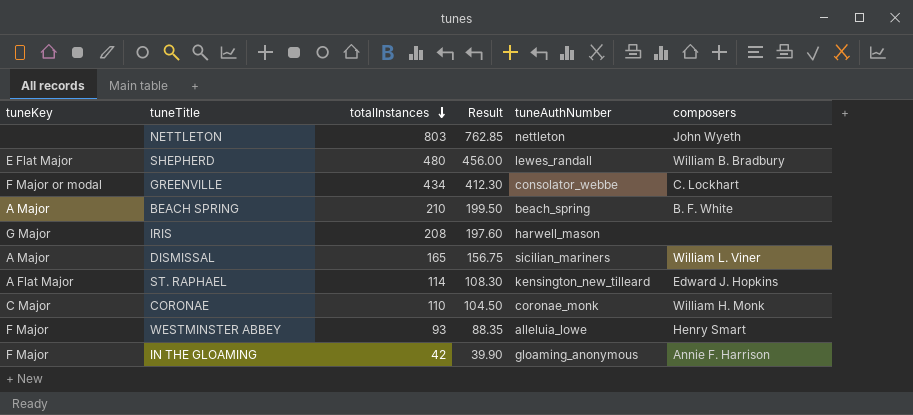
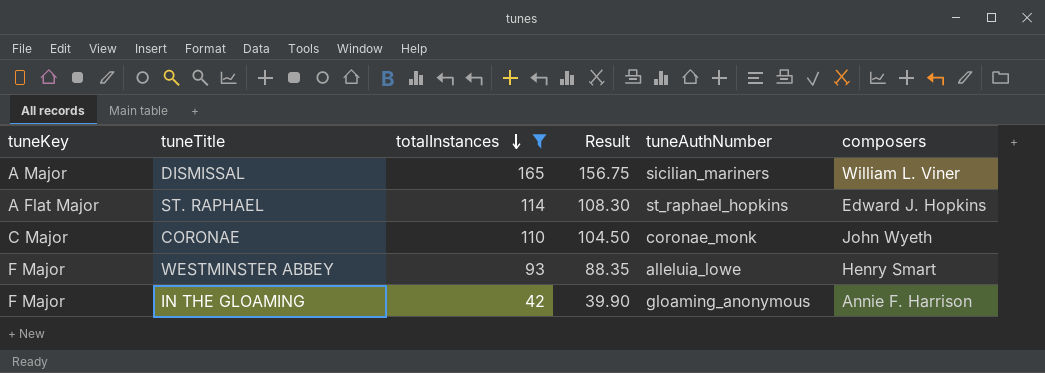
filter: none -> totalInstances <= 165
ST. RAPHAEL | tuneAuthNumber: kensington_new_tilleard -> st_raphael_hopkins
CORONAE | composers: William H. Monk -> John Wyeth

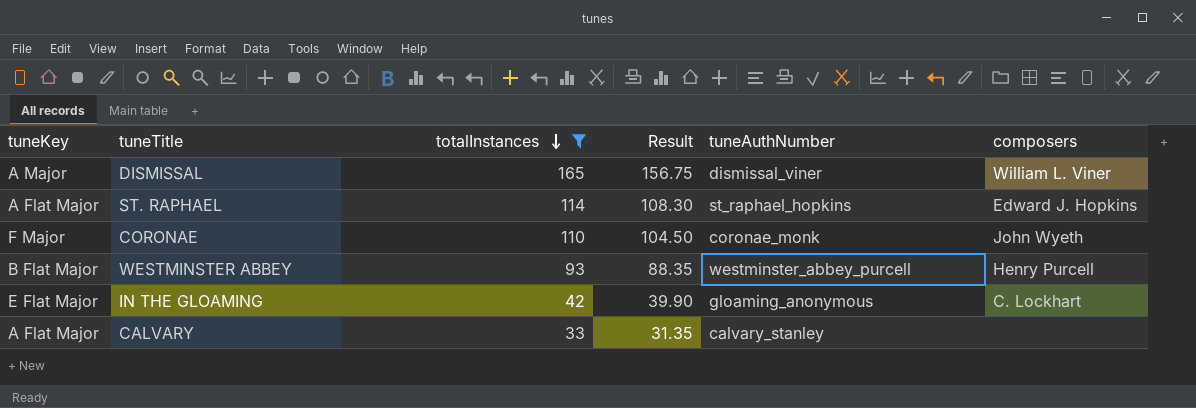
DISMISSAL | tuneAuthNumber: sicilian_mariners -> dismissal_viner
CORONAE | tuneKey: C Major -> F Major
WESTMINSTER ABBEY | tuneKey: F Major -> B Flat Major
WESTMINSTER ABBEY | tuneAuthNumber: alleluia_lowe -> westminster_abbey_purcell
WESTMINSTER ABBEY | composers: Henry Smart -> Henry Purcell
IN THE GLOAMING | tuneKey: F Major -> E Flat Major
IN THE GLOAMING | composers: Annie F. Harrison -> C. Lockhart
row CALVARY: none -> A Flat Major | 33 | 31.35 | calvary_stanley | none

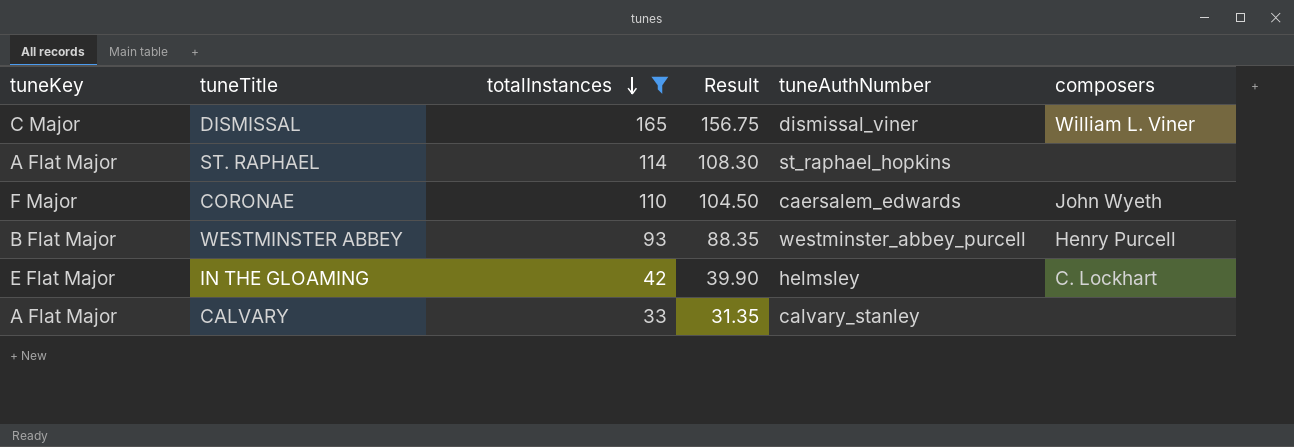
DISMISSAL | tuneKey: A Major -> C Major
ST. RAPHAEL | composers: Edward J. Hopkins -> none
CORONAE | tuneAuthNumber: coronae_monk -> caersalem_edwards
IN THE GLOAMING | tuneAuthNumber: gloaming_anonymous -> helmsley

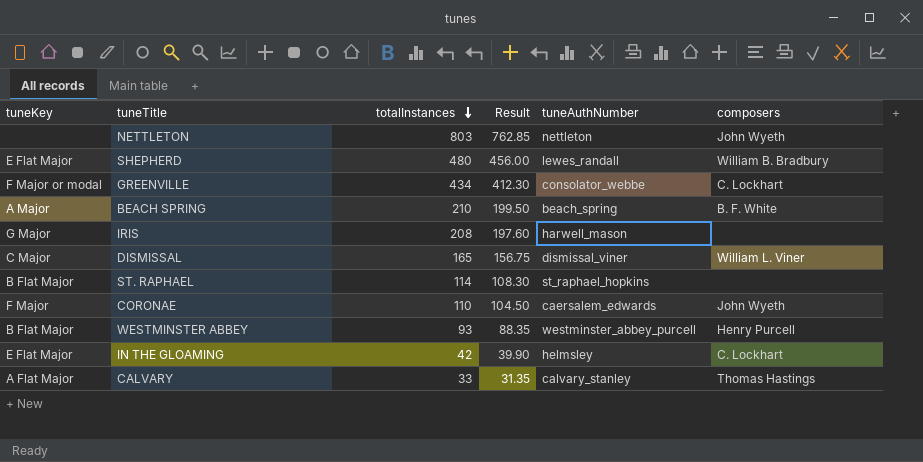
filter: totalInstances <= 165 -> none
ST. RAPHAEL | tuneKey: A Flat Major -> B Flat Major
CALVARY | composers: none -> Thomas Hastings

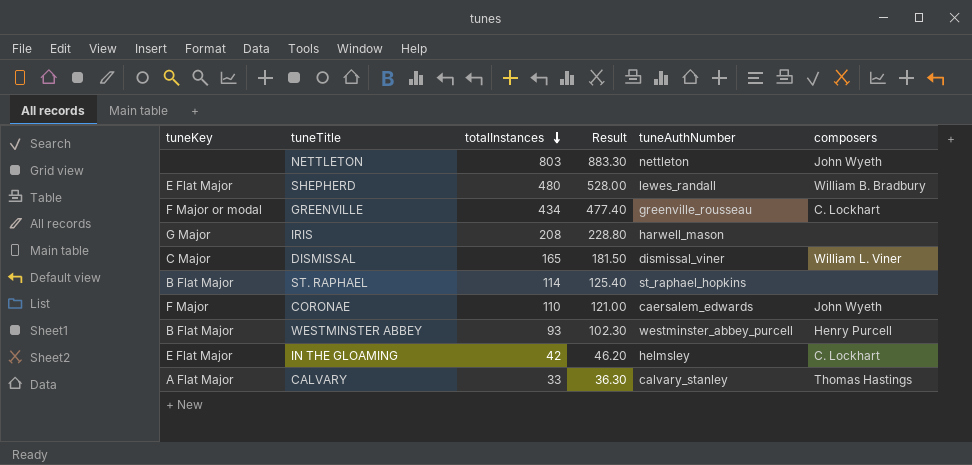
column Result | formula: [totalInstances] * 0.95 -> [totalInstances] * 1.1
row BEACH SPRING: A Major | 210 | 199.50 | beach_spring | B. F. White -> none
GREENVILLE | tuneAuthNumber: consolator_webbe -> greenville_rousseau

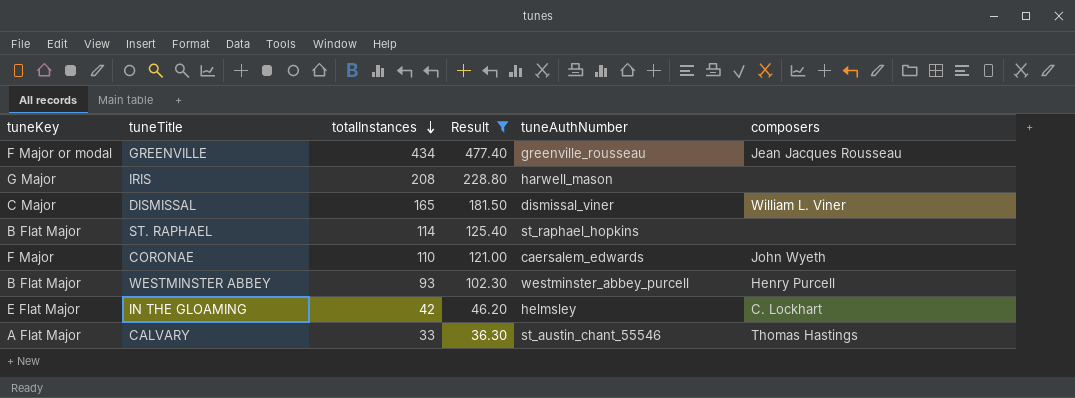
filter: none -> Result <= 477.40
GREENVILLE | composers: C. Lockhart -> Jean Jacques Rousseau
CALVARY | tuneAuthNumber: calvary_stanley -> st_austin_chant_55546

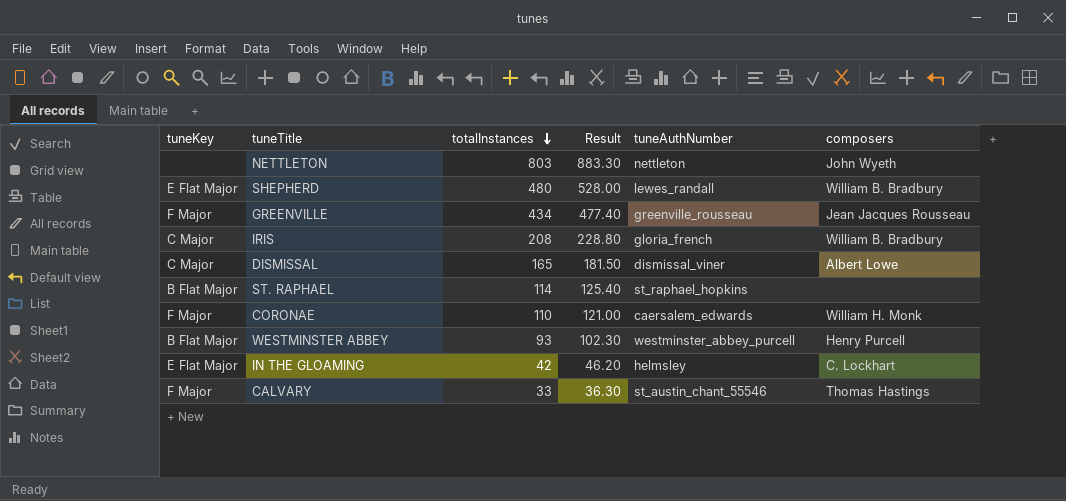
filter: Result <= 477.40 -> none
GREENVILLE | tuneKey: F Major or modal -> F Major
IRIS | tuneKey: G Major -> C Major
IRIS | tuneAuthNumber: harwell_mason -> gloria_french
IRIS | composers: none -> William B. Bradbury
DISMISSAL | composers: William L. Viner -> Albert Lowe
CORONAE | composers: John Wyeth -> William H. Monk
CALVARY | tuneKey: A Flat Major -> F Major

